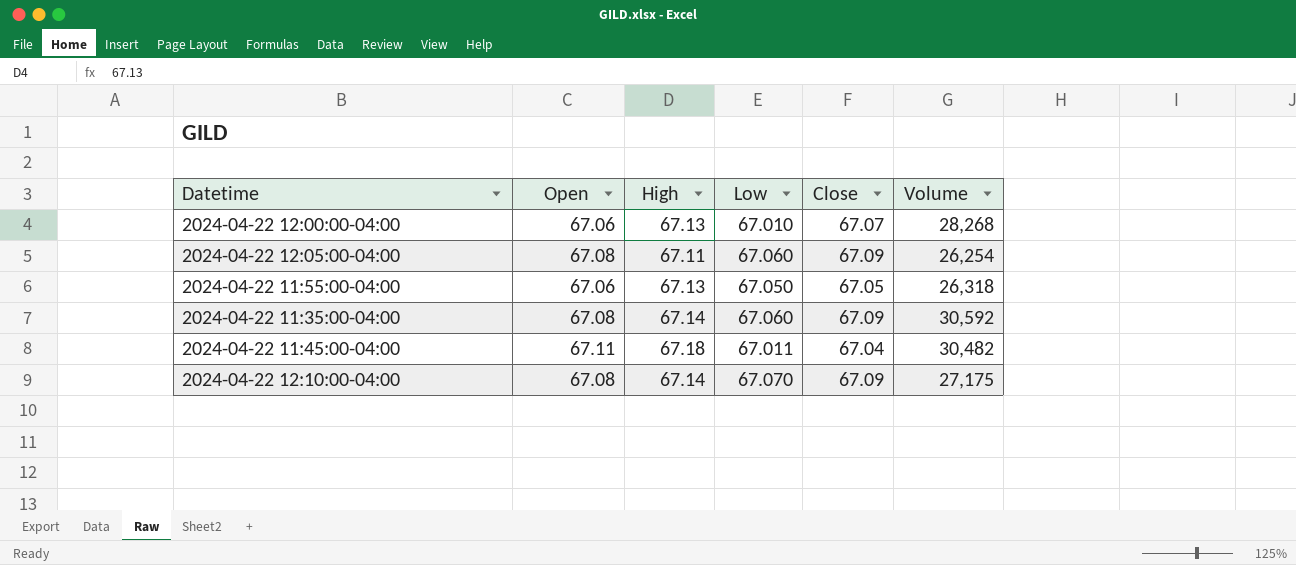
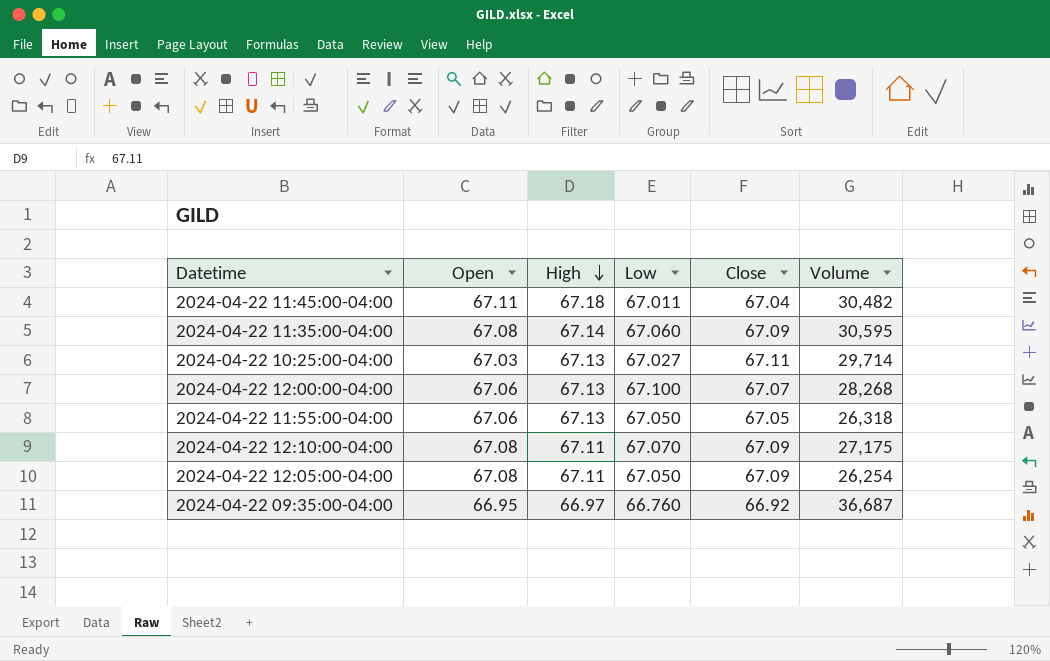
row order: none -> High descending
2024-04-22 11:35:00-04:00 | Volume: 30,592 -> 30,595
row 2024-04-22 10:25:00-04:00: none -> 67.03 | 67.13 | 67.027 | 67.11 | 29,714
2024-04-22 12:00:00-04:00 | Low: 67.010 -> 67.100
2024-04-22 12:10:00-04:00 | High: 67.14 -> 67.11
2024-04-22 12:05:00-04:00 | Low: 67.060 -> 67.050
row 2024-04-22 09:35:00-04:00: none -> 66.95 | 66.97 | 66.760 | 66.92 | 36,687

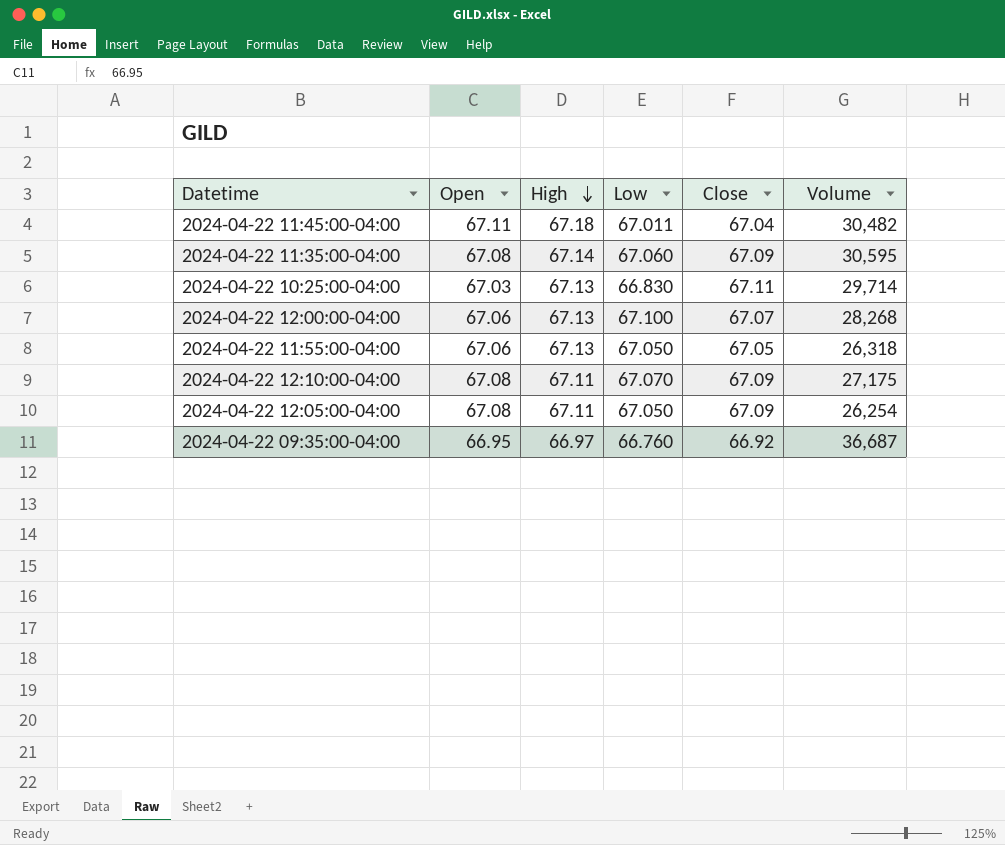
2024-04-22 10:25:00-04:00 | Low: 67.027 -> 66.830

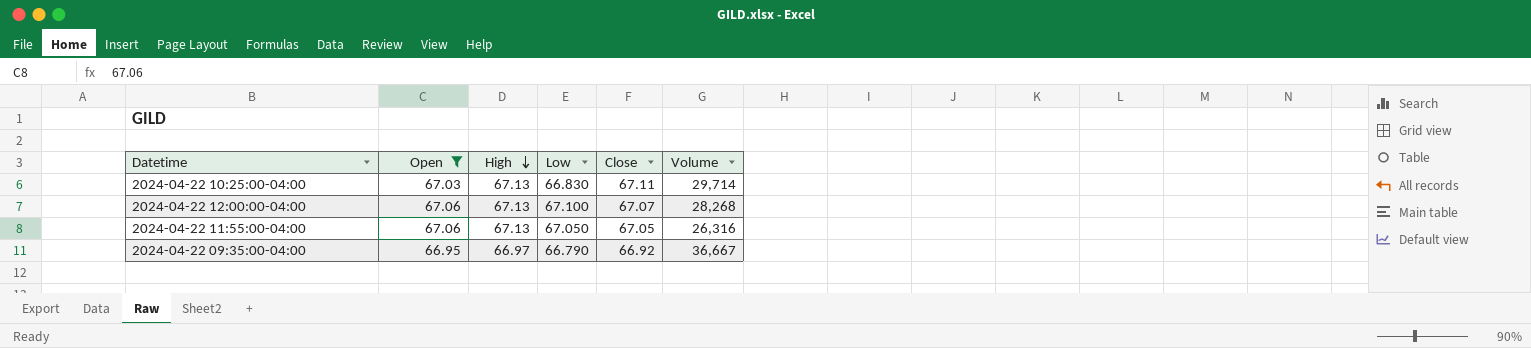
filter: none -> Open <= 67.06
2024-04-22 11:55:00-04:00 | Volume: 26,318 -> 26,316
2024-04-22 09:35:00-04:00 | Low: 66.760 -> 66.790
2024-04-22 09:35:00-04:00 | Volume: 36,687 -> 36,667

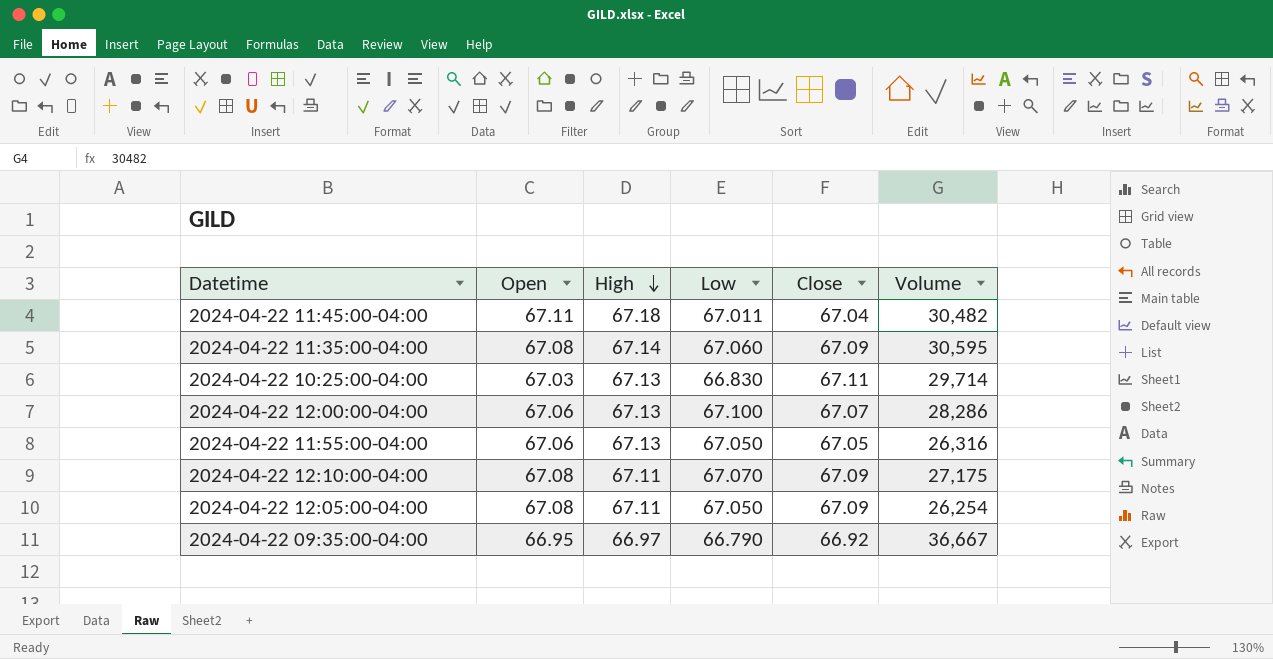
filter: Open <= 67.06 -> none
2024-04-22 12:00:00-04:00 | Volume: 28,268 -> 28,286

